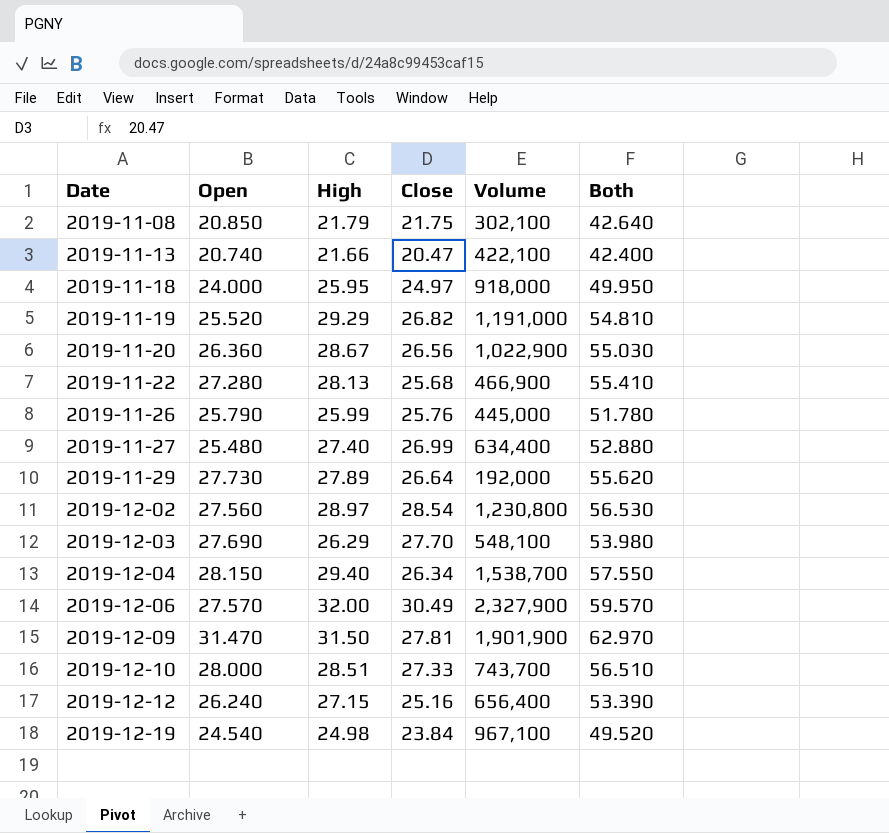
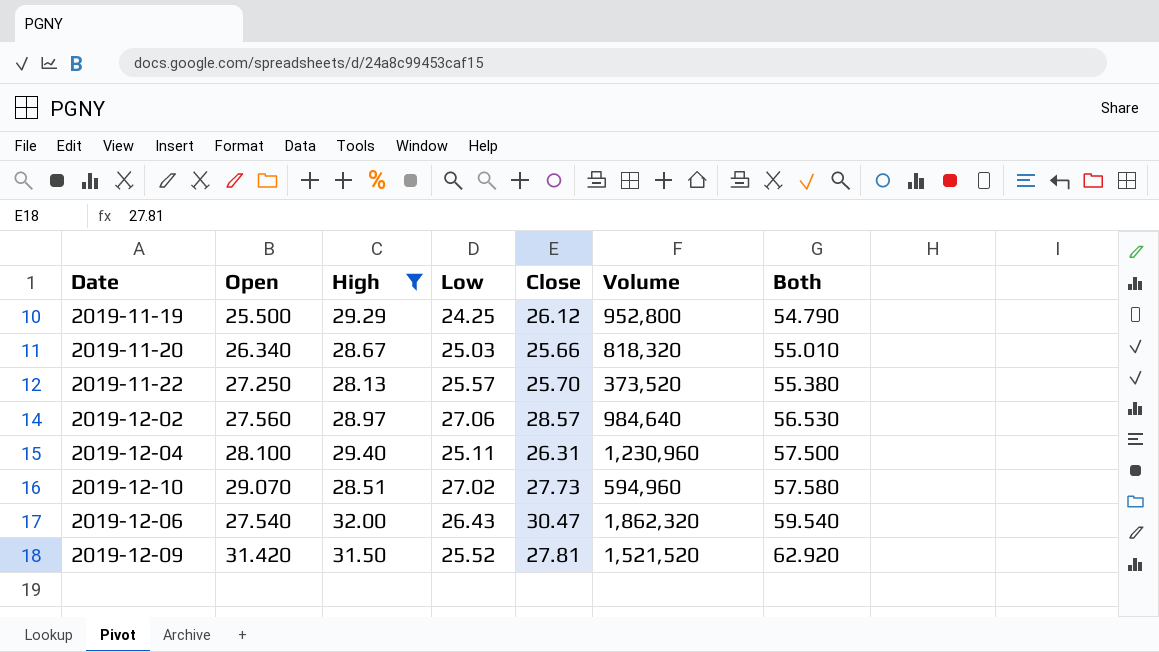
filter: none -> High >= 28.13
row order: Date ascending -> Both ascending
column Low | position: none -> 4
2019-11-19 | Open: 25.520 -> 25.500
2019-11-19 | Close: 26.82 -> 26.12
2019-11-19 | Volume: 1,191,000 -> 952,800
2019-11-19 | Both: 54.810 -> 54.790
2019-11-20 | Open: 26.360 -> 26.340
2019-11-20 | Close: 26.56 -> 25.66
2019-11-20 | Volume: 1,022,900 -> 818,320
2019-11-20 | Both: 55.030 -> 55.010
2019-11-22 | Open: 27.280 -> 27.250
2019-11-22 | Close: 25.68 -> 25.70
2019-11-22 | Volume: 466,900 -> 373,520
2019-11-22 | Both: 55.410 -> 55.380
2019-12-02 | Close: 28.54 -> 28.57
2019-12-02 | Volume: 1,230,800 -> 984,640
2019-12-04 | Open: 28.150 -> 28.100
2019-12-04 | Close: 26.34 -> 26.31
2019-12-04 | Volume: 1,538,700 -> 1,230,960
2019-12-04 | Both: 57.550 -> 57.500
2019-12-10 | Open: 28.000 -> 29.070
2019-12-10 | Close: 27.33 -> 27.73
2019-12-10 | Volume: 743,700 -> 594,960
2019-12-10 | Both: 56.510 -> 57.580
2019-12-06 | Open: 27.570 -> 27.540
2019-12-06 | Close: 30.49 -> 30.47
2019-12-06 | Volume: 2,327,900 -> 1,862,320
2019-12-06 | Both: 59.570 -> 59.540
2019-12-09 | Open: 31.470 -> 31.420
2019-12-09 | Volume: 1,901,900 -> 1,521,520
2019-12-09 | Both: 62.970 -> 62.920

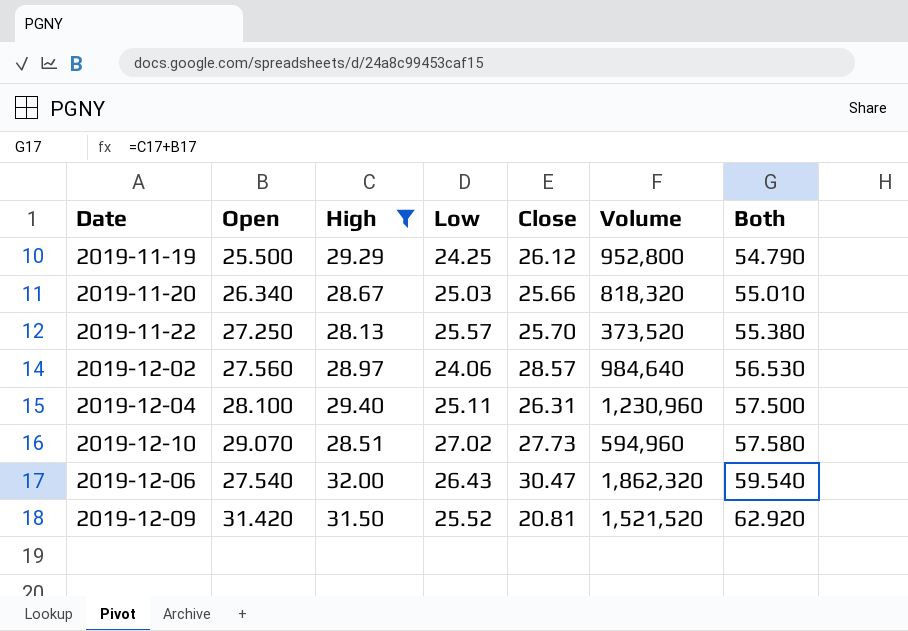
2019-12-02 | Low: 27.06 -> 24.06
2019-12-09 | Close: 27.81 -> 20.81

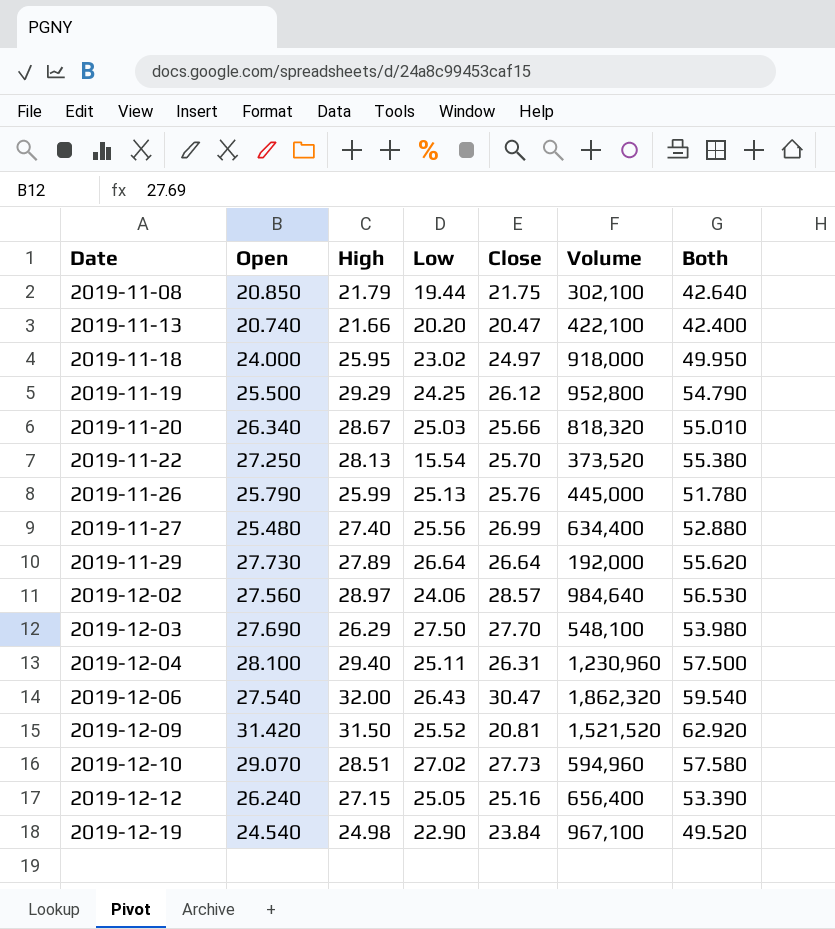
filter: High >= 28.13 -> none
row order: Both ascending -> Date ascending
2019-11-22 | Low: 25.57 -> 15.54

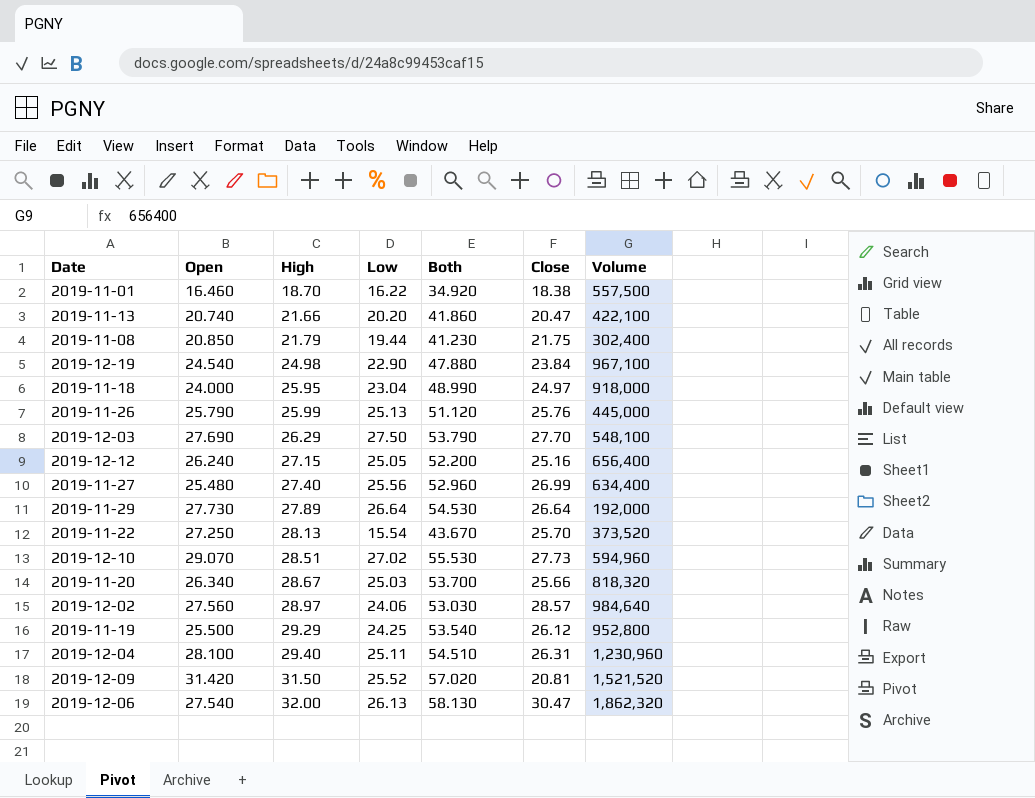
row order: Date ascending -> High ascending
column Both | formula: [Open] + [High] -> [High] + [Low]
column Both | position: 7 -> 5
row 2019-11-01: none -> 16.460 | 18.70 | 16.22 | 34.920 | 18.38 | 557,500
2019-11-08 | Volume: 302,100 -> 302,400
2019-11-18 | Low: 23.02 -> 23.04
2019-12-06 | Low: 26.43 -> 26.13

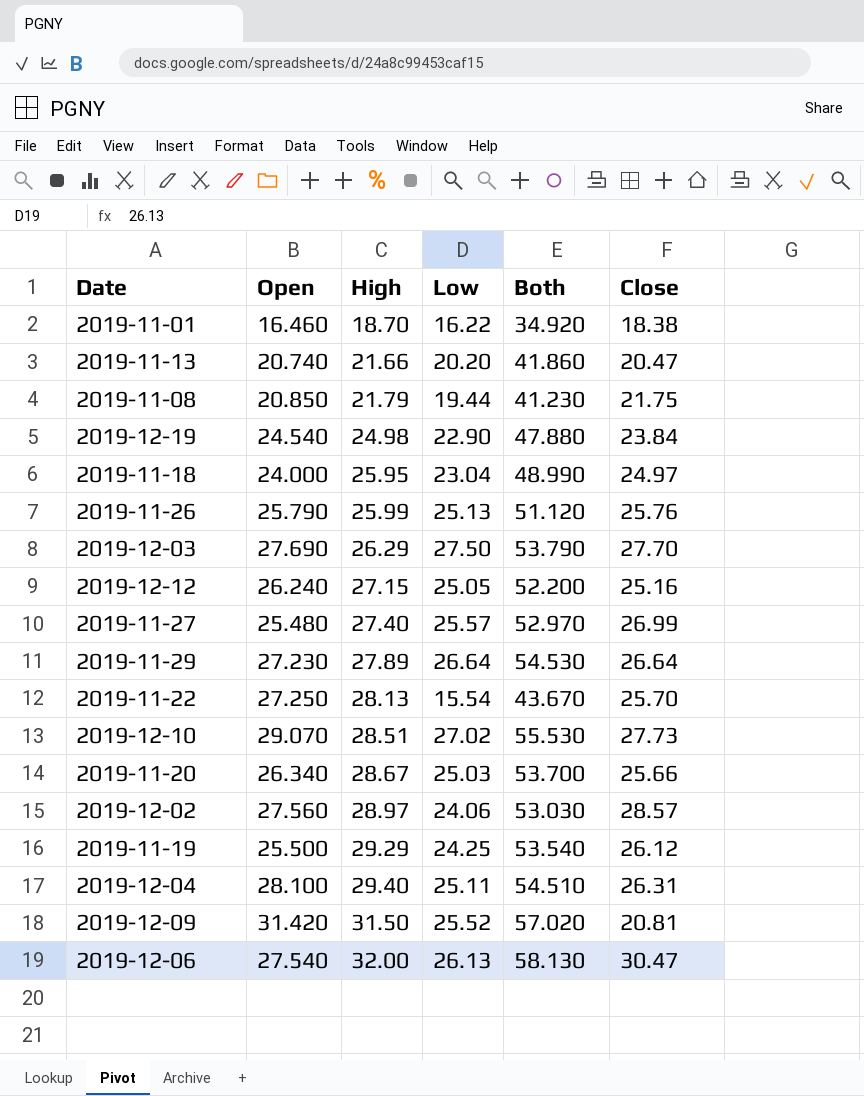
column Volume | position: 7 -> none
2019-11-27 | Low: 25.56 -> 25.57
2019-11-27 | Both: 52.960 -> 52.970
2019-11-29 | Open: 27.730 -> 27.230

